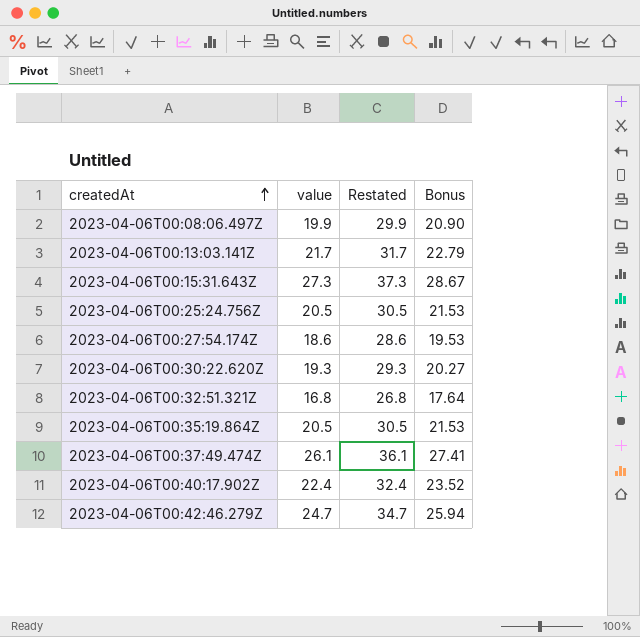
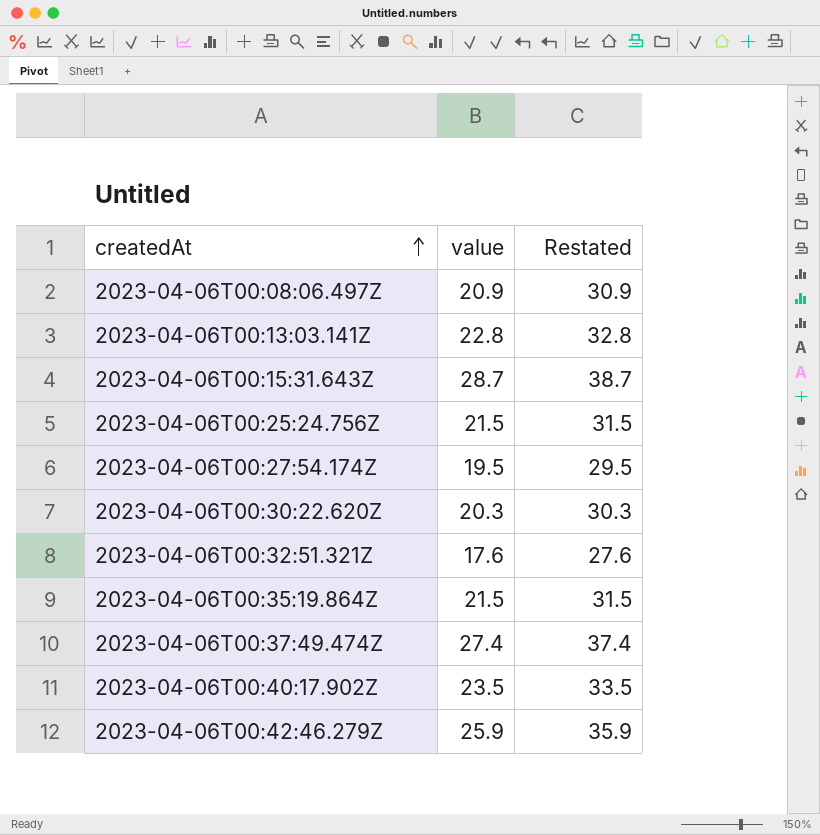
column Bonus | formula: [value] * 1.05 -> none
2023-04-06T00:08:06.497Z | value: 19.9 -> 20.9
2023-04-06T00:08:06.497Z | Restated: 29.9 -> 30.9
2023-04-06T00:13:03.141Z | value: 21.7 -> 22.8
2023-04-06T00:13:03.141Z | Restated: 31.7 -> 32.8
2023-04-06T00:15:31.643Z | value: 27.3 -> 28.7
2023-04-06T00:15:31.643Z | Restated: 37.3 -> 38.7
2023-04-06T00:25:24.756Z | value: 20.5 -> 21.5
2023-04-06T00:25:24.756Z | Restated: 30.5 -> 31.5
2023-04-06T00:27:54.174Z | value: 18.6 -> 19.5
2023-04-06T00:27:54.174Z | Restated: 28.6 -> 29.5
2023-04-06T00:30:22.620Z | value: 19.3 -> 20.3
2023-04-06T00:30:22.620Z | Restated: 29.3 -> 30.3
2023-04-06T00:32:51.321Z | value: 16.8 -> 17.6
2023-04-06T00:32:51.321Z | Restated: 26.8 -> 27.6
2023-04-06T00:35:19.864Z | value: 20.5 -> 21.5
2023-04-06T00:35:19.864Z | Restated: 30.5 -> 31.5
2023-04-06T00:37:49.474Z | value: 26.1 -> 27.4
2023-04-06T00:37:49.474Z | Restated: 36.1 -> 37.4
2023-04-06T00:40:17.902Z | value: 22.4 -> 23.5
2023-04-06T00:40:17.902Z | Restated: 32.4 -> 33.5
2023-04-06T00:42:46.279Z | value: 24.7 -> 25.9
2023-04-06T00:42:46.279Z | Restated: 34.7 -> 35.9

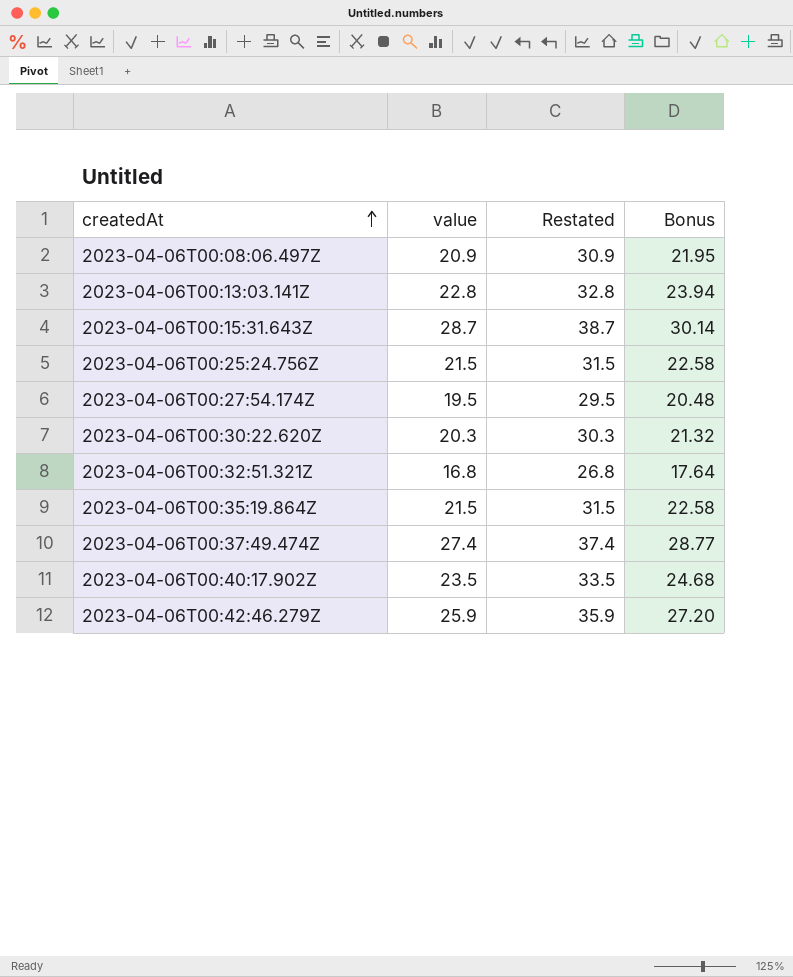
column Bonus | formula: none -> [value] * 1.05
2023-04-06T00:32:51.321Z | value: 17.6 -> 16.8
2023-04-06T00:32:51.321Z | Restated: 27.6 -> 26.8

